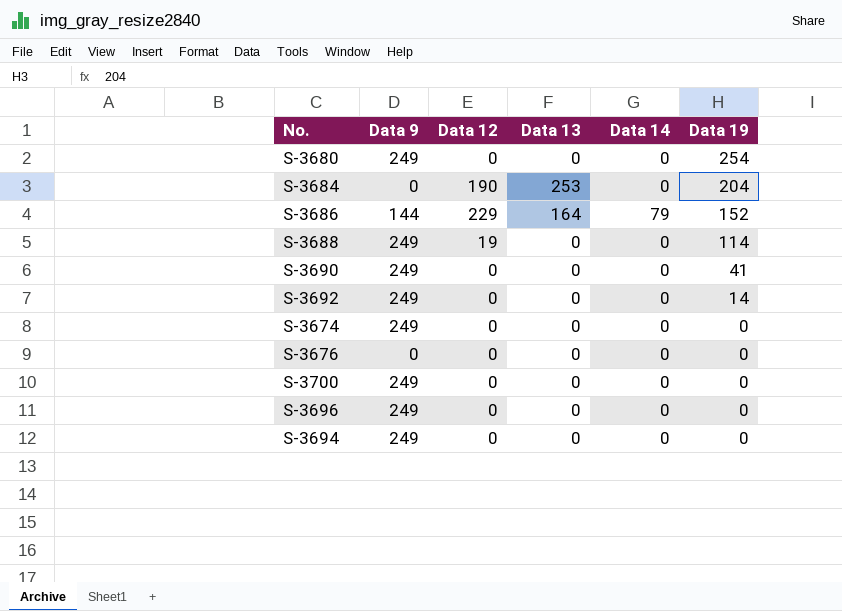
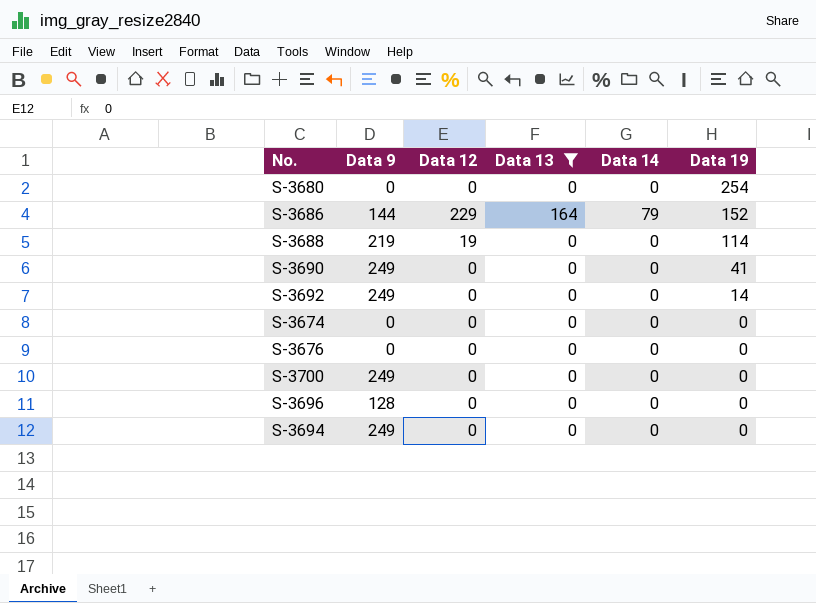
filter: none -> Data 13 != 253
S-3680 | Data 9: 249 -> 0
S-3688 | Data 9: 249 -> 219
S-3674 | Data 9: 249 -> 0
S-3696 | Data 9: 249 -> 128

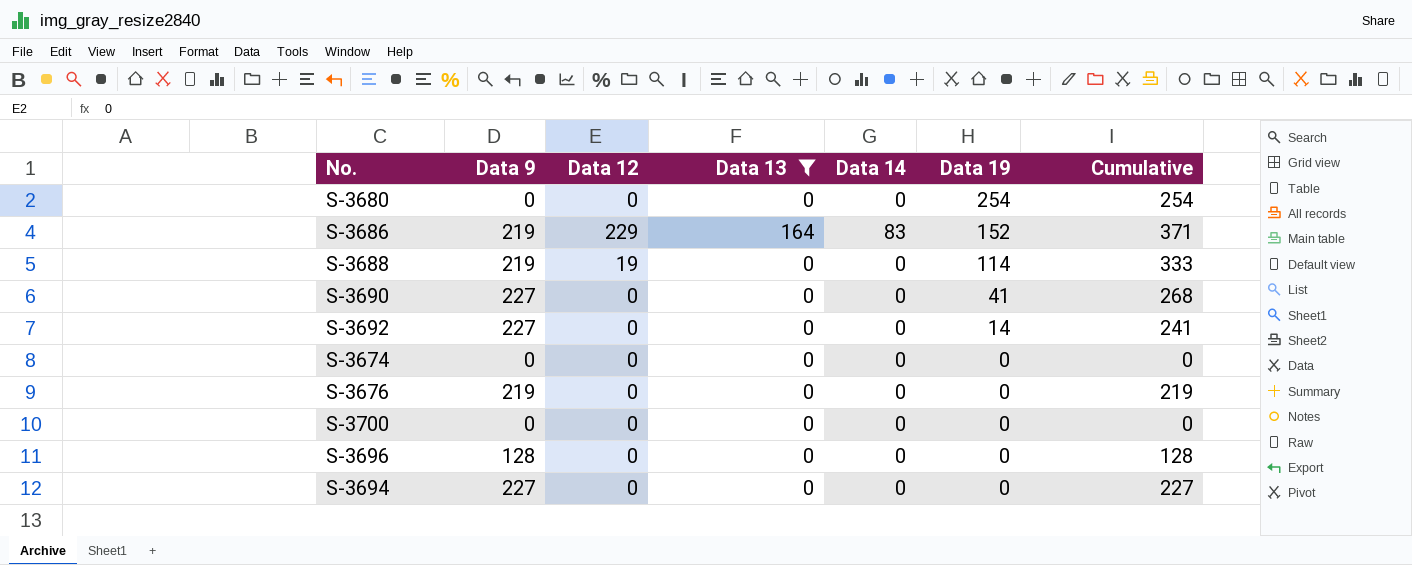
column Cumulative | formula: none -> [Data 9] + [Data 19]
S-3686 | Data 9: 144 -> 219
S-3686 | Data 14: 79 -> 83
S-3690 | Data 9: 249 -> 227
S-3692 | Data 9: 249 -> 227
S-3676 | Data 9: 0 -> 219
S-3700 | Data 9: 249 -> 0
S-3694 | Data 9: 249 -> 227

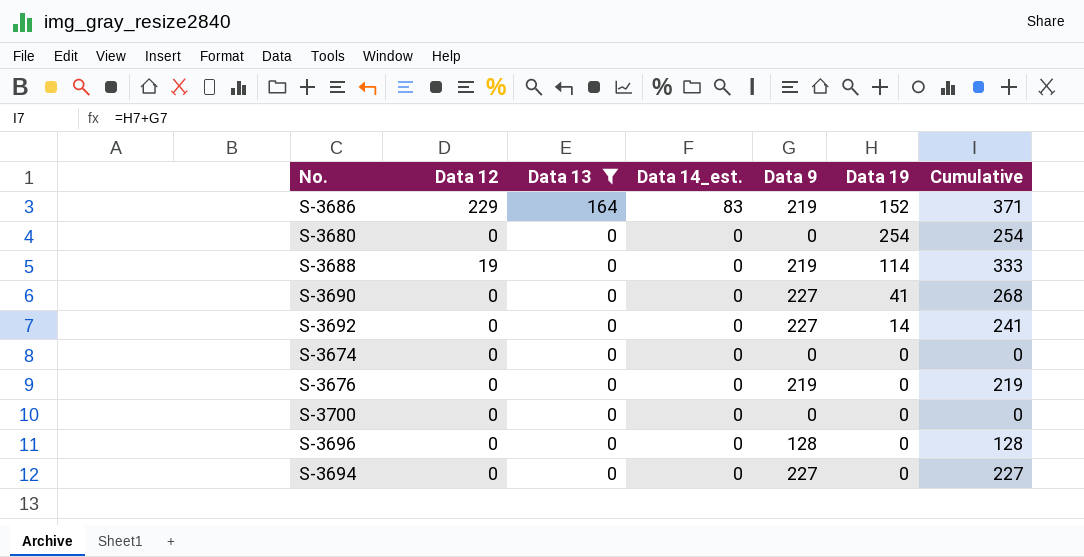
row order: Data 19 descending -> Data 13 descending
column name: Data 14 -> Data 14_est.
column Data 9 | position: 2 -> 5

